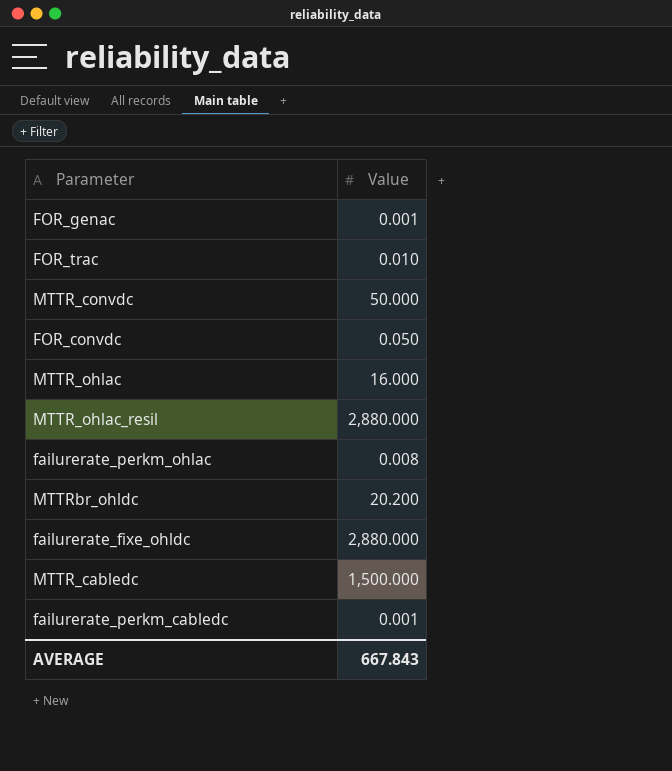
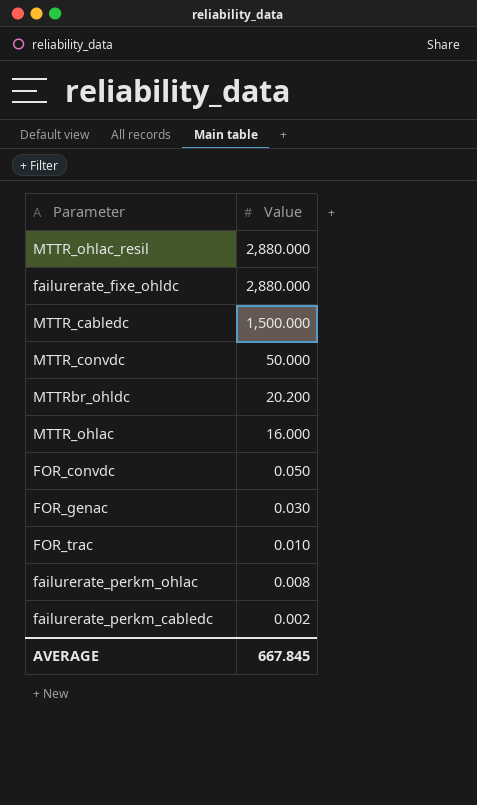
row order: none -> Value descending
FOR_genac | Value: 0.001 -> 0.030
failurerate_perkm_cabledc | Value: 0.001 -> 0.002
AVERAGE | Value: 667.843 -> 667.845

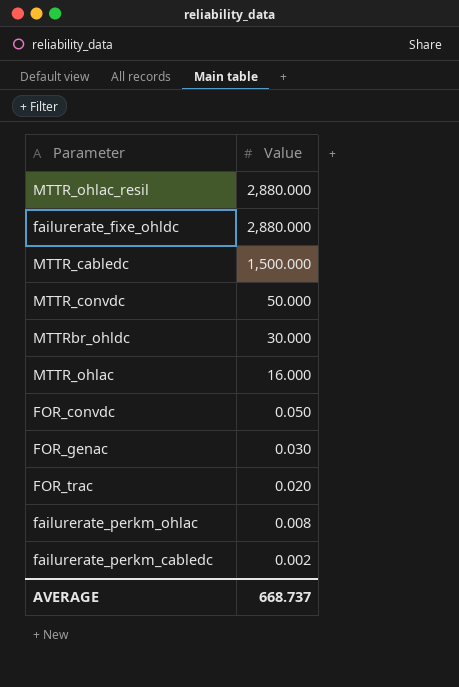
MTTRbr_ohldc | Value: 20.200 -> 30.000
FOR_trac | Value: 0.010 -> 0.020
AVERAGE | Value: 667.845 -> 668.737

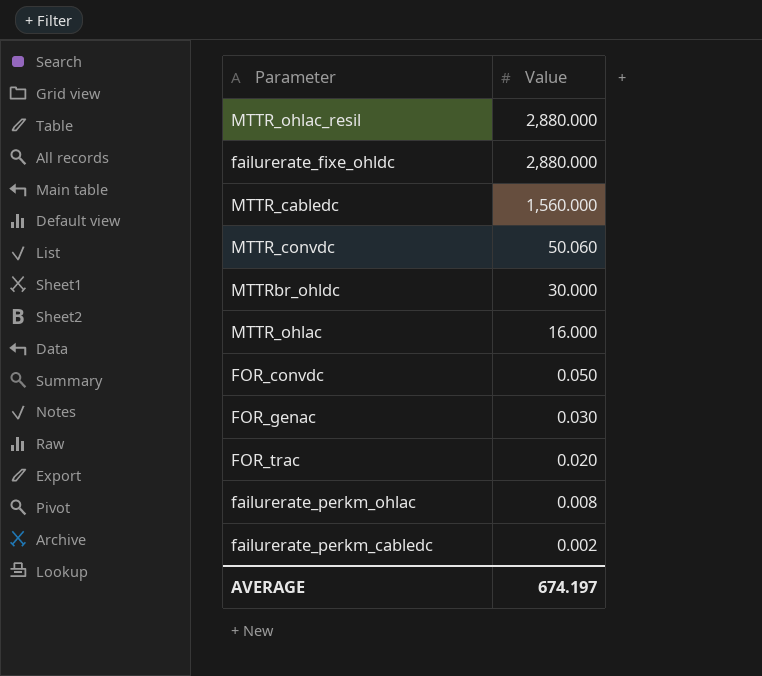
MTTR_cabledc | Value: 1,500.000 -> 1,560.000
MTTR_convdc | Value: 50.000 -> 50.060
AVERAGE | Value: 668.737 -> 674.197

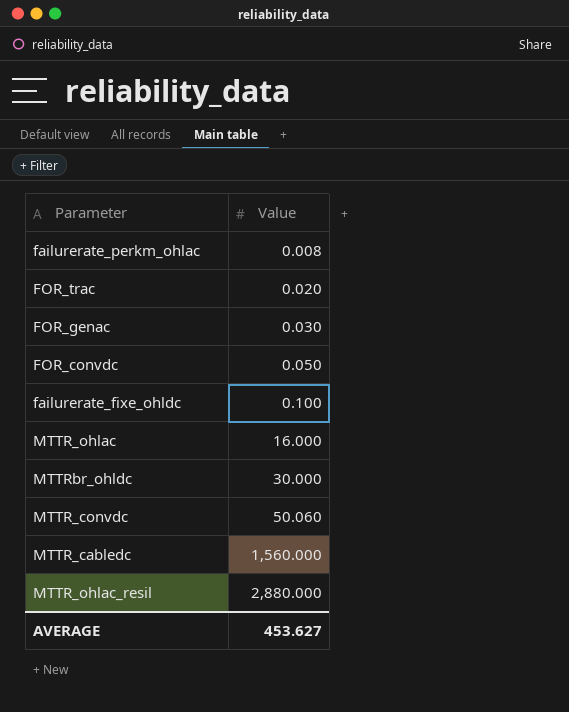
row order: Value descending -> Value ascending
row failurerate_perkm_cabledc: 0.002 -> none
failurerate_fixe_ohldc | Value: 2,880.000 -> 0.100
AVERAGE | Value: 674.197 -> 453.627

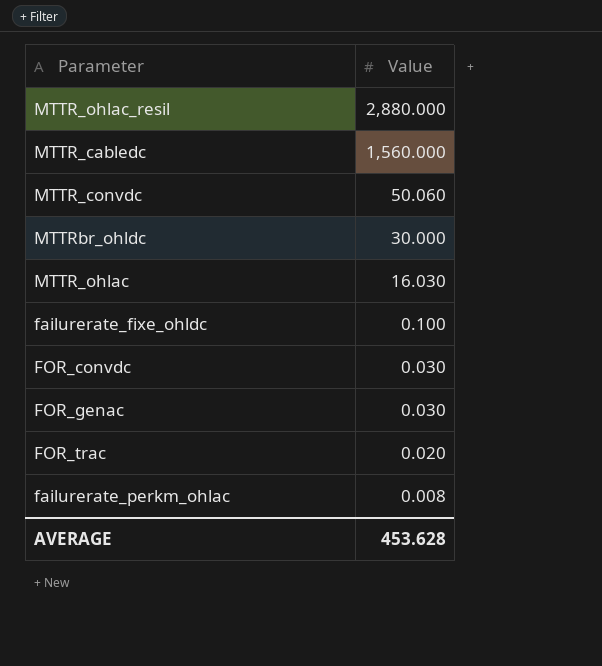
row order: Value ascending -> Value descending
MTTR_ohlac | Value: 16.000 -> 16.030
FOR_convdc | Value: 0.050 -> 0.030
AVERAGE | Value: 453.627 -> 453.628

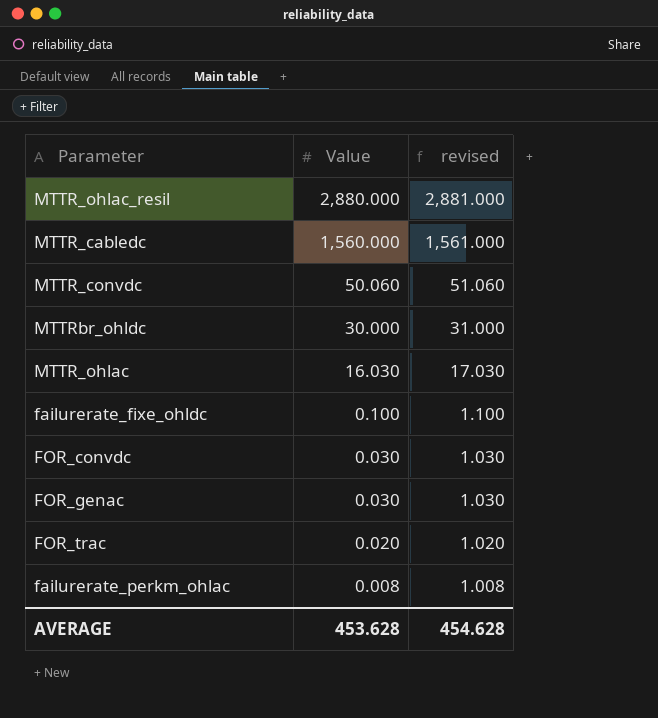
column revised | formula: none -> [Value] + 1

